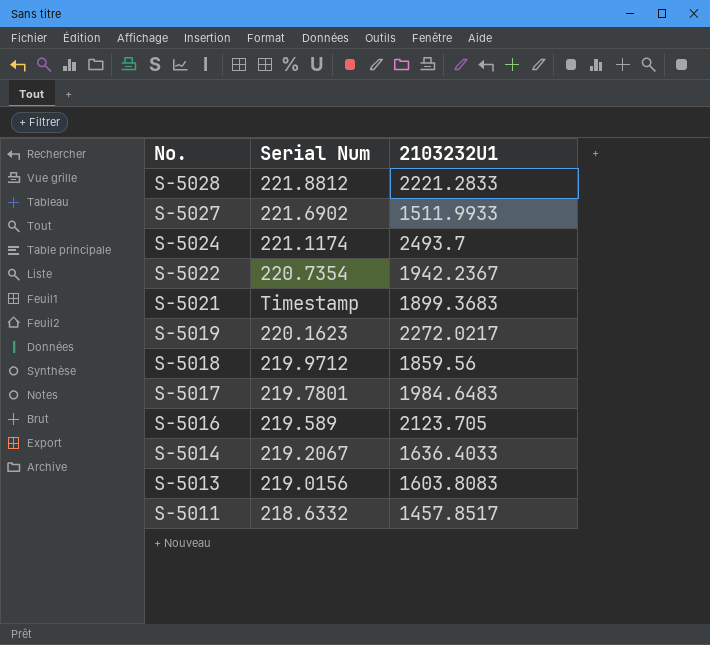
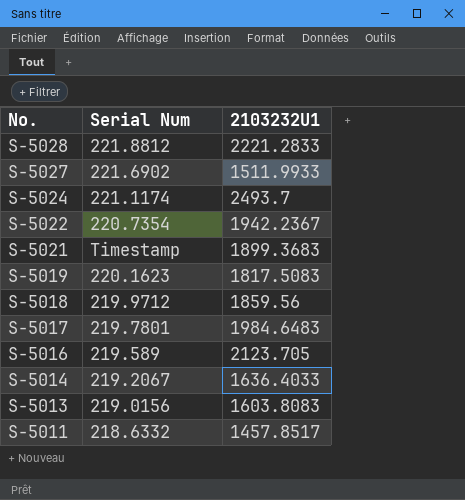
S-5019 | 2103232U1: 2272.0217 -> 1817.5083

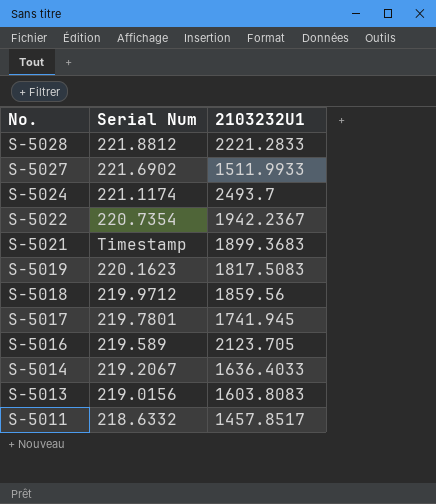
S-5017 | 2103232U1: 1984.6483 -> 1741.945

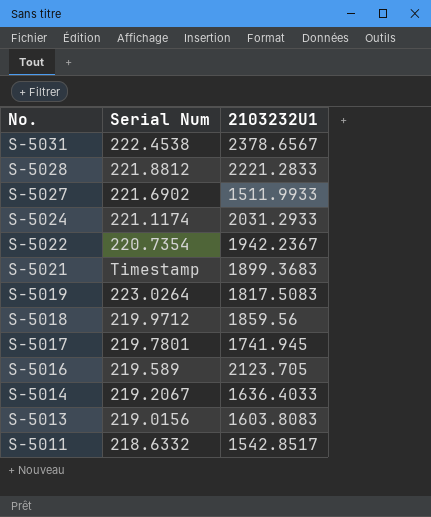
row S-5031: none -> 222.4538 | 2378.6567
S-5024 | 2103232U1: 2493.7 -> 2031.2933
S-5019 | Serial Num: 220.1623 -> 223.0264
S-5011 | 2103232U1: 1457.8517 -> 1542.8517

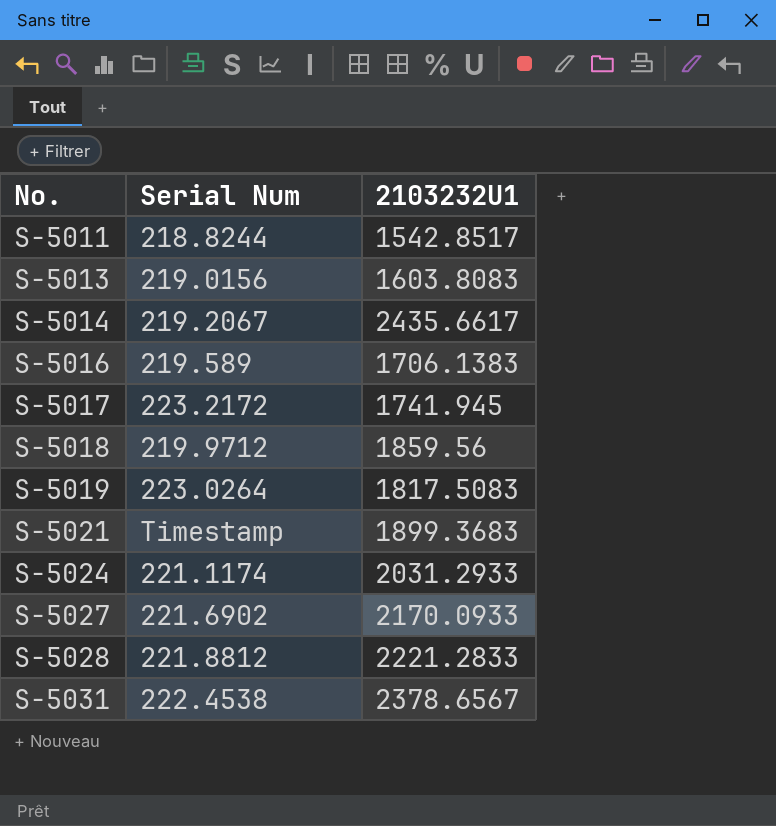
row order: No. descending -> No. ascending
row S-5022: 220.7354 | 1942.2367 -> none
S-5011 | Serial Num: 218.6332 -> 218.8244
S-5014 | 2103232U1: 1636.4033 -> 2435.6617
S-5016 | 2103232U1: 2123.705 -> 1706.1383
S-5017 | Serial Num: 219.7801 -> 223.2172
S-5027 | 2103232U1: 1511.9933 -> 2170.0933

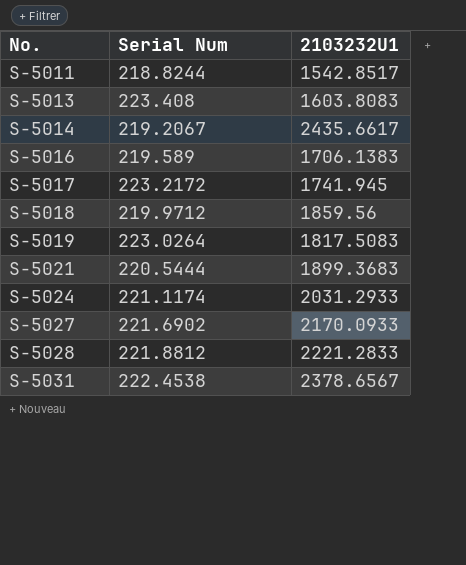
S-5013 | Serial Num: 219.0156 -> 223.408
S-5021 | Serial Num: Timestamp -> 220.5444

